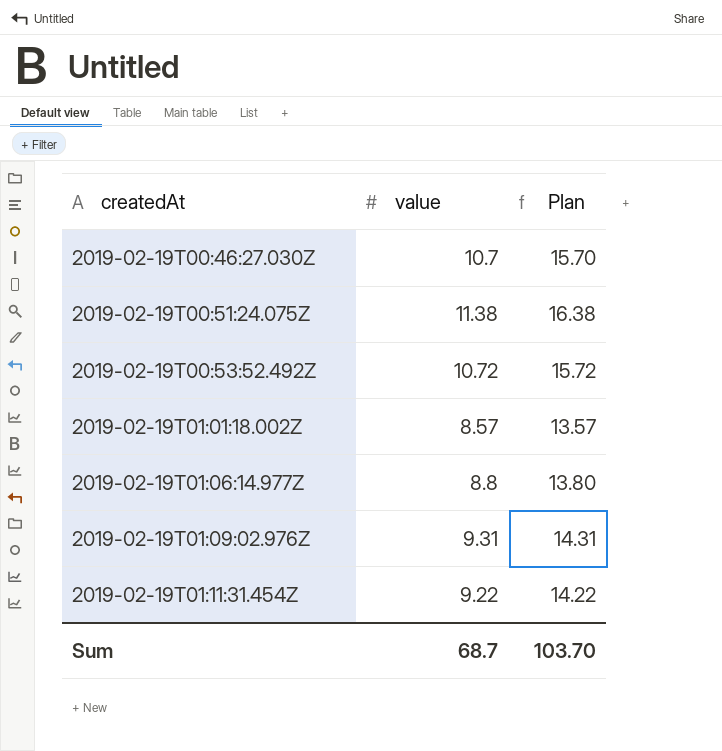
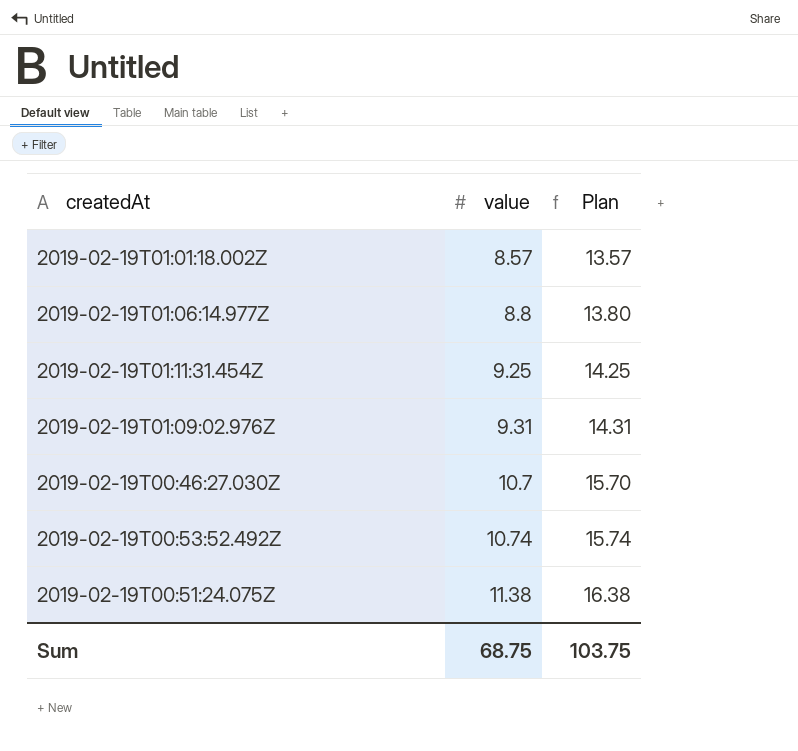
row order: createdAt ascending -> value ascending
2019-02-19T01:11:31.454Z | value: 9.22 -> 9.25
2019-02-19T01:11:31.454Z | Plan: 14.22 -> 14.25
2019-02-19T00:53:52.492Z | value: 10.72 -> 10.74
2019-02-19T00:53:52.492Z | Plan: 15.72 -> 15.74
Sum | value: 68.7 -> 68.75
Sum | Plan: 103.70 -> 103.75

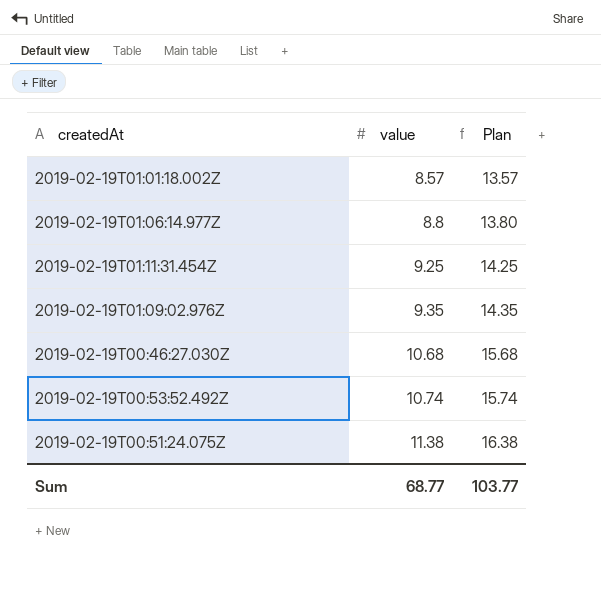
2019-02-19T01:09:02.976Z | value: 9.31 -> 9.35
2019-02-19T01:09:02.976Z | Plan: 14.31 -> 14.35
2019-02-19T00:46:27.030Z | value: 10.7 -> 10.68
2019-02-19T00:46:27.030Z | Plan: 15.70 -> 15.68
Sum | value: 68.75 -> 68.77
Sum | Plan: 103.75 -> 103.77

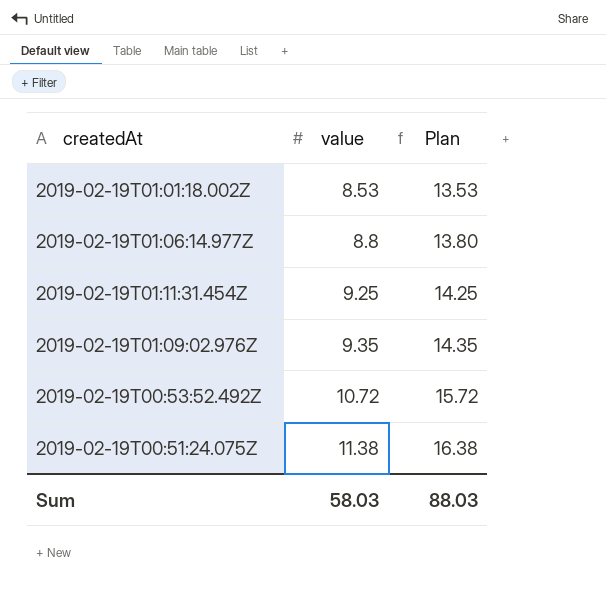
row 2019-02-19T00:46:27.030Z: 10.68 | 15.68 -> none
2019-02-19T01:01:18.002Z | value: 8.57 -> 8.53
2019-02-19T01:01:18.002Z | Plan: 13.57 -> 13.53
2019-02-19T00:53:52.492Z | value: 10.74 -> 10.72
2019-02-19T00:53:52.492Z | Plan: 15.74 -> 15.72
Sum | value: 68.77 -> 58.03
Sum | Plan: 103.77 -> 88.03

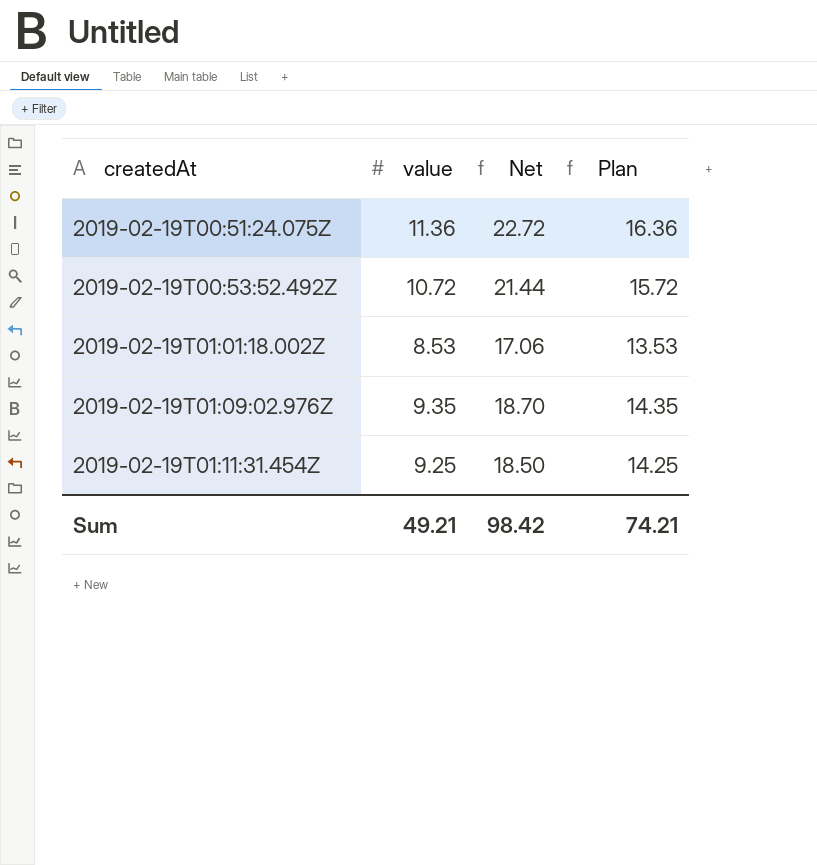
row order: value ascending -> createdAt ascending
column Net | formula: none -> [value] * 2
row 2019-02-19T01:06:14.977Z: 8.8 | 13.80 -> none
2019-02-19T00:51:24.075Z | value: 11.38 -> 11.36
2019-02-19T00:51:24.075Z | Plan: 16.38 -> 16.36
Sum | value: 58.03 -> 49.21
Sum | Plan: 88.03 -> 74.21

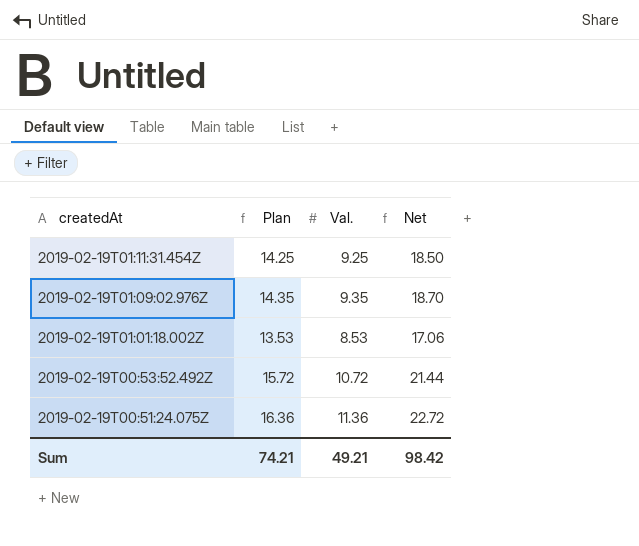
row order: createdAt ascending -> createdAt descending
column Plan | position: 4 -> 2
column name: value -> Val.

